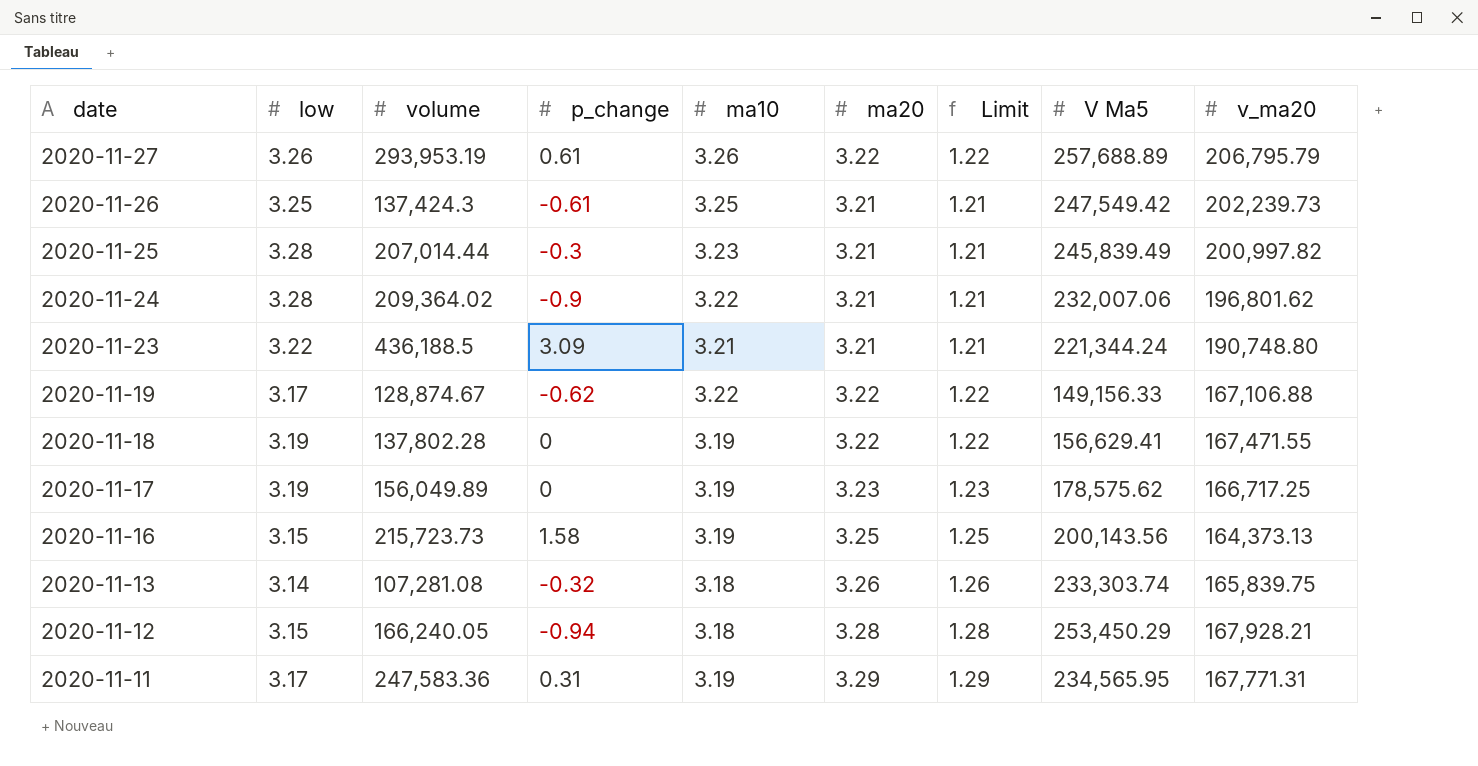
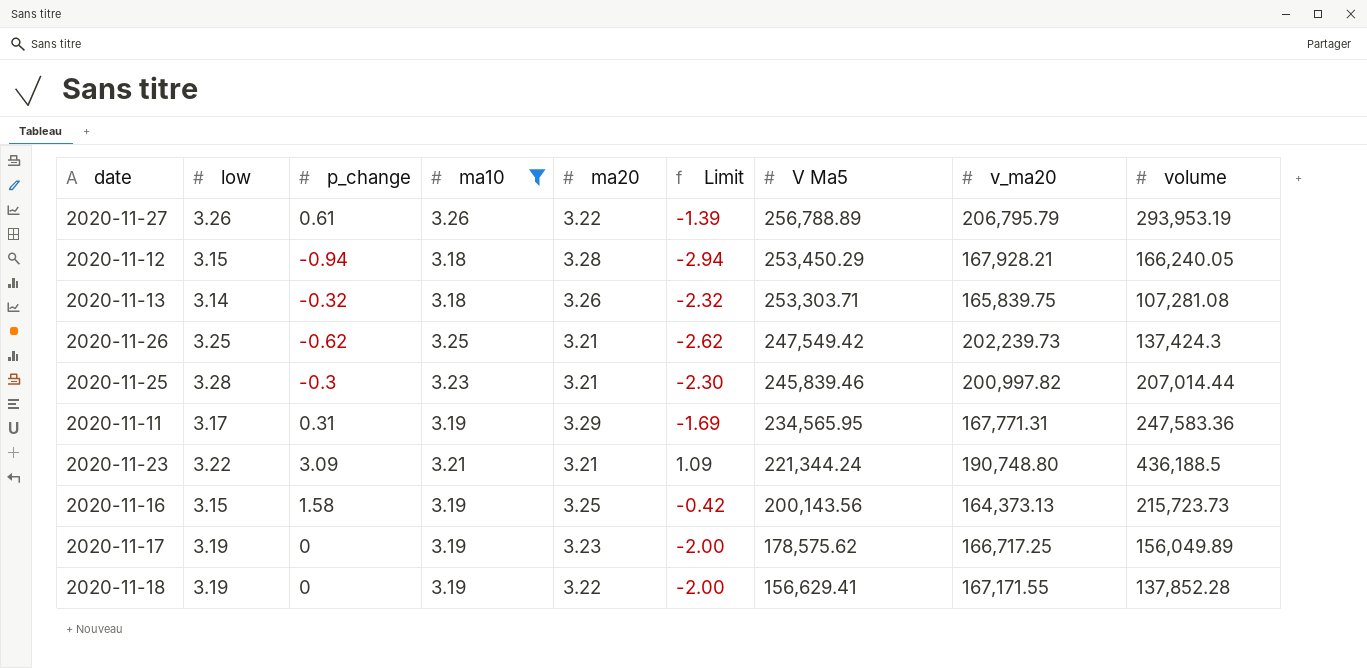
filter: none -> ma10 != 3.22
row order: date descending -> V Ma5 descending
column Limit | formula: [ma20] - 2 -> [p_change] - 2
column volume | position: 3 -> 9
2020-11-27 | V Ma5: 257,688.89 -> 256,788.89
2020-11-13 | V Ma5: 233,303.74 -> 253,303.71
2020-11-26 | p_change: -0.61 -> -0.62
2020-11-25 | V Ma5: 245,839.49 -> 245,839.46
2020-11-18 | v_ma20: 167,471.55 -> 167,171.55
2020-11-18 | volume: 137,802.28 -> 137,852.28

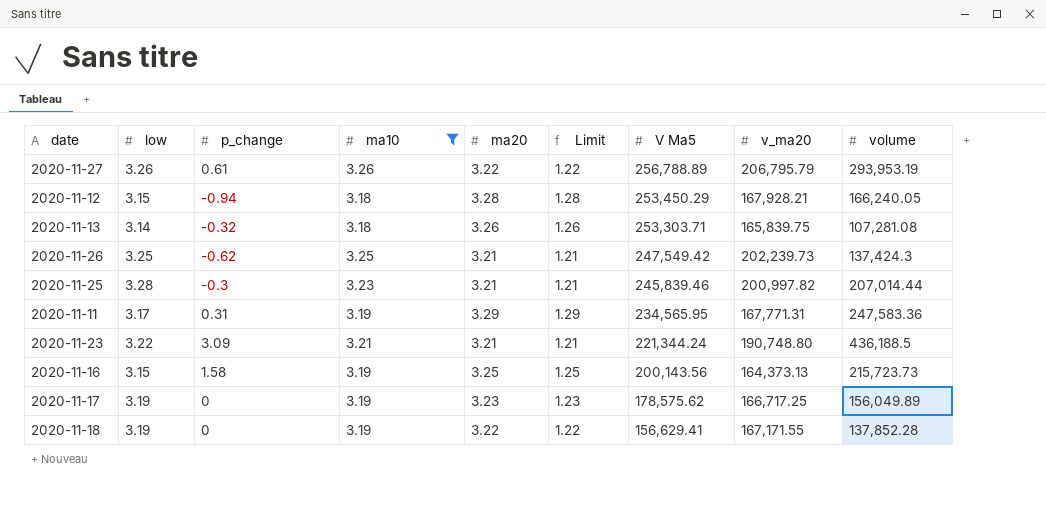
column Limit | formula: [p_change] - 2 -> [ma20] - 2

